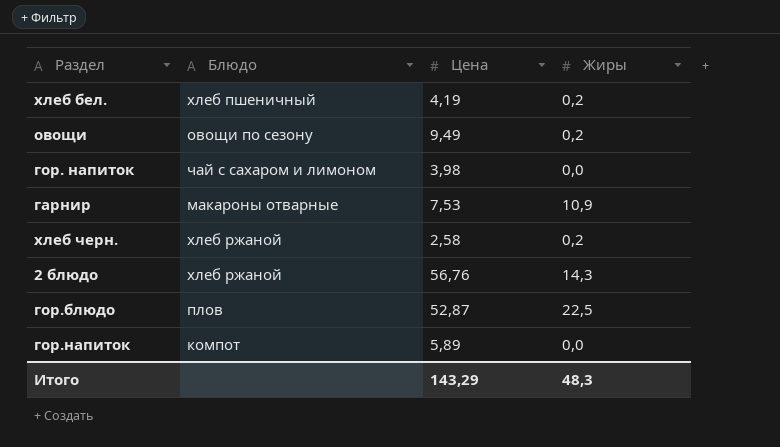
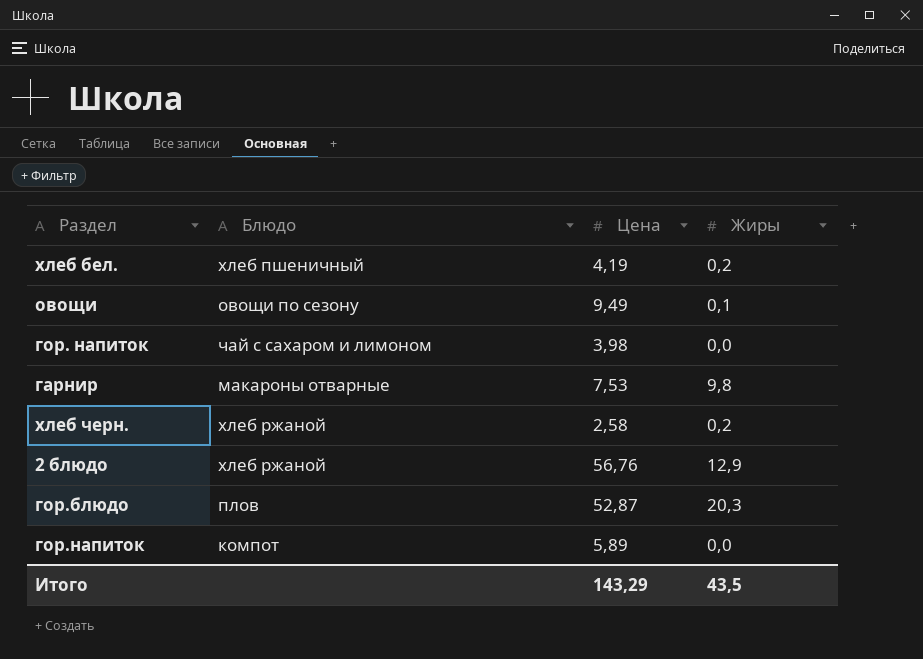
овощи | Жиры: 0,2 -> 0,1
гарнир | Жиры: 10,9 -> 9,8
2 блюдо | Жиры: 14,3 -> 12,9
гор.блюдо | Жиры: 22,5 -> 20,3
Итого | Жиры: 48,3 -> 43,5

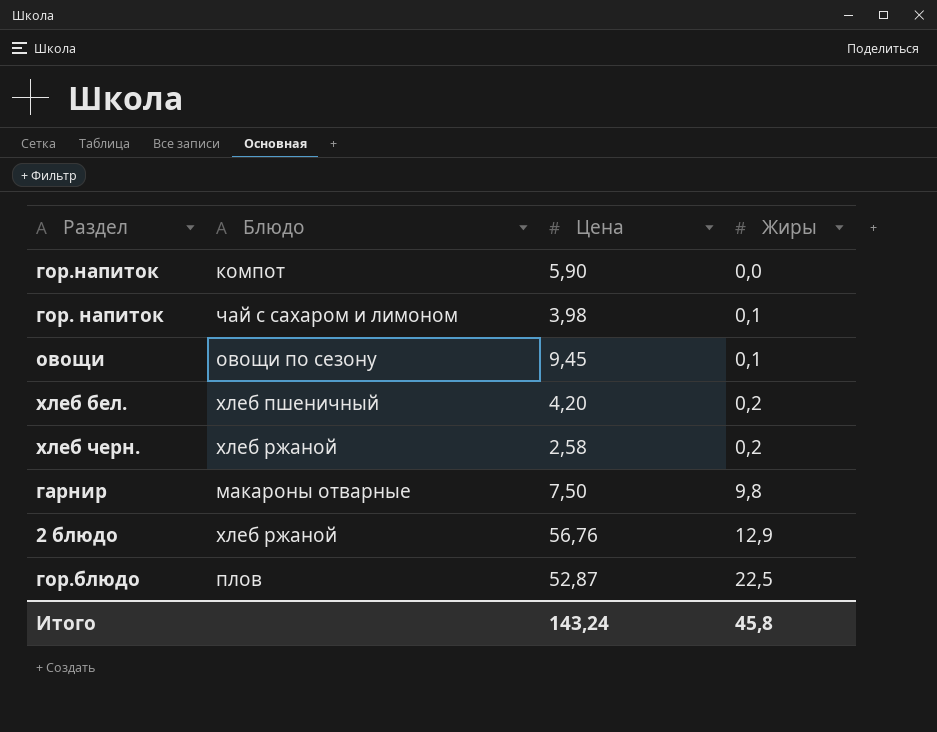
row order: none -> Жиры ascending
гор.напиток | Цена: 5,89 -> 5,90
гор. напиток | Жиры: 0,0 -> 0,1
овощи | Цена: 9,49 -> 9,45
хлеб бел. | Цена: 4,19 -> 4,20
гарнир | Цена: 7,53 -> 7,50
гор.блюдо | Жиры: 20,3 -> 22,5
Итого | Цена: 143,29 -> 143,24
Итого | Жиры: 43,5 -> 45,8

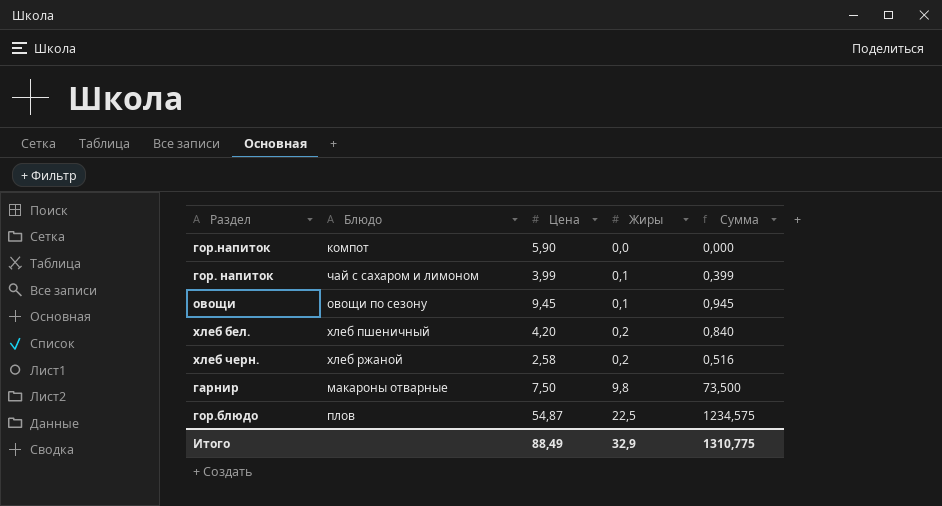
column Сумма | formula: none -> [Цена] * [Жиры]
row 2 блюдо: хлеб ржаной | 56,76 | 12,9 -> none
гор. напиток | Цена: 3,98 -> 3,99
гор.блюдо | Цена: 52,87 -> 54,87
Итого | Цена: 143,24 -> 88,49
Итого | Жиры: 45,8 -> 32,9

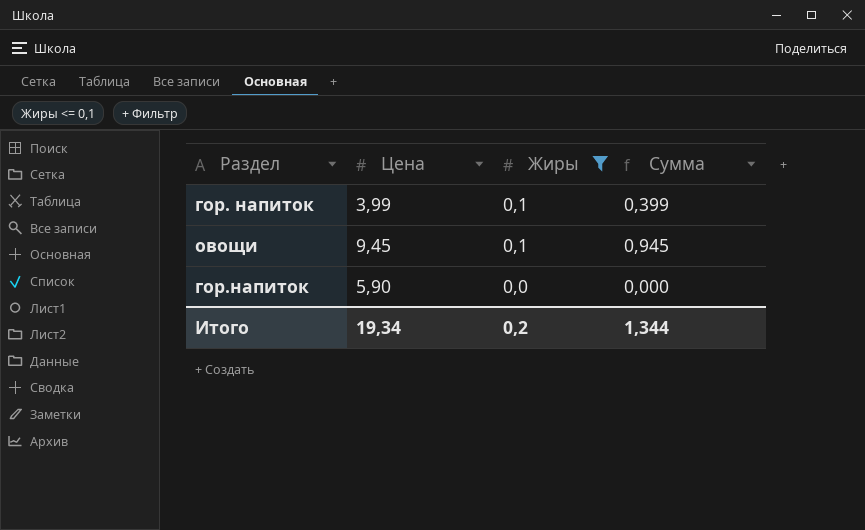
filter: none -> Жиры <= 0,1
row order: Жиры ascending -> Жиры descending
column Блюдо | position: 2 -> none
Итого | Цена: 88,49 -> 19,34
Итого | Жиры: 32,9 -> 0,2
Итого | Сумма: 1310,775 -> 1,344

